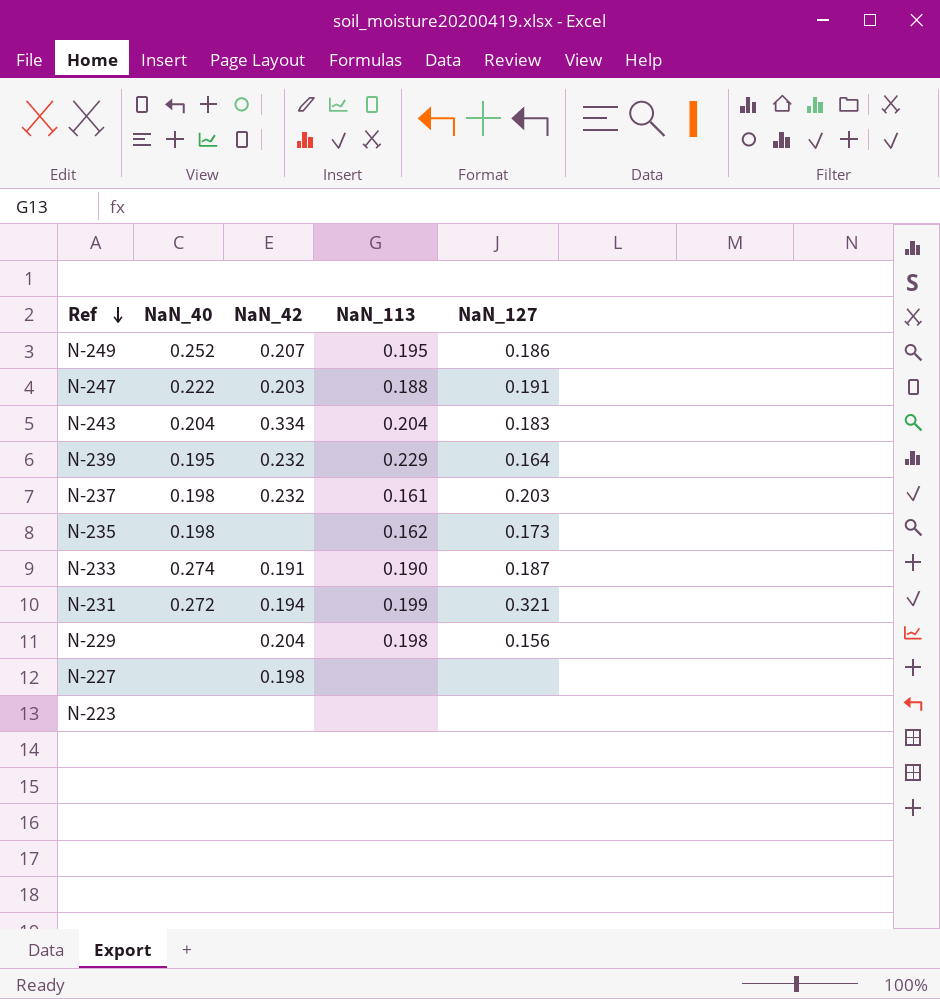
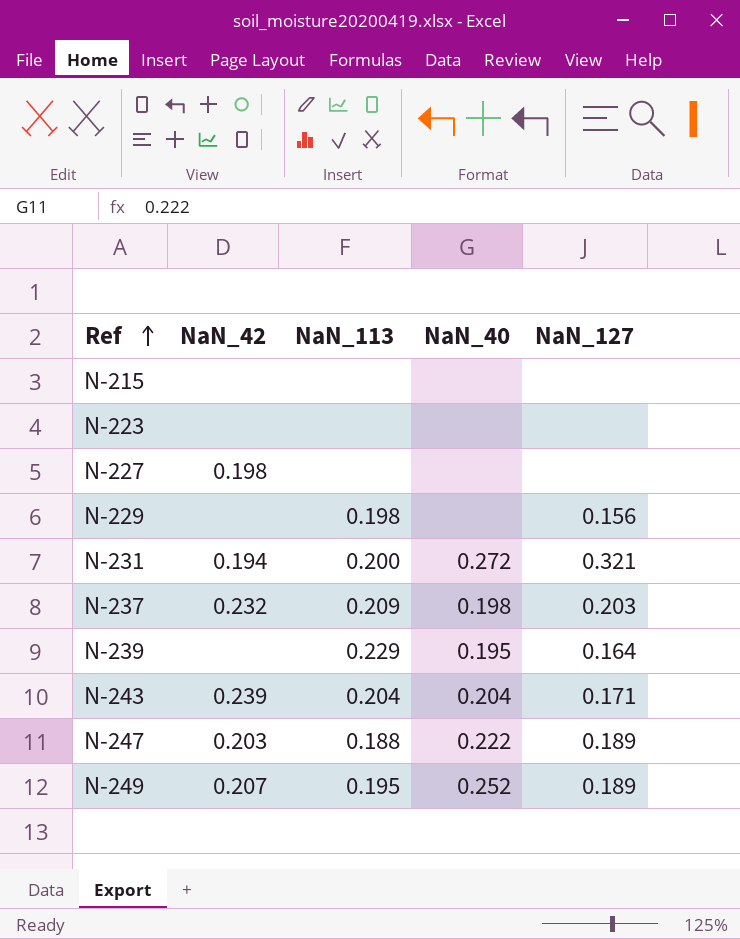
row order: Ref descending -> Ref ascending
column NaN_40 | position: 2 -> 4
row N-235: 0.198 | none | 0.162 | 0.173 -> none
row N-233: 0.274 | 0.191 | 0.190 | 0.187 -> none
row N-215: none -> none | none | none | none
N-229 | NaN_42: 0.204 -> none
N-231 | NaN_113: 0.199 -> 0.200
N-237 | NaN_113: 0.161 -> 0.209
N-239 | NaN_42: 0.232 -> none
N-243 | NaN_42: 0.334 -> 0.239
N-243 | NaN_127: 0.183 -> 0.171
N-247 | NaN_127: 0.191 -> 0.189
N-249 | NaN_127: 0.186 -> 0.189

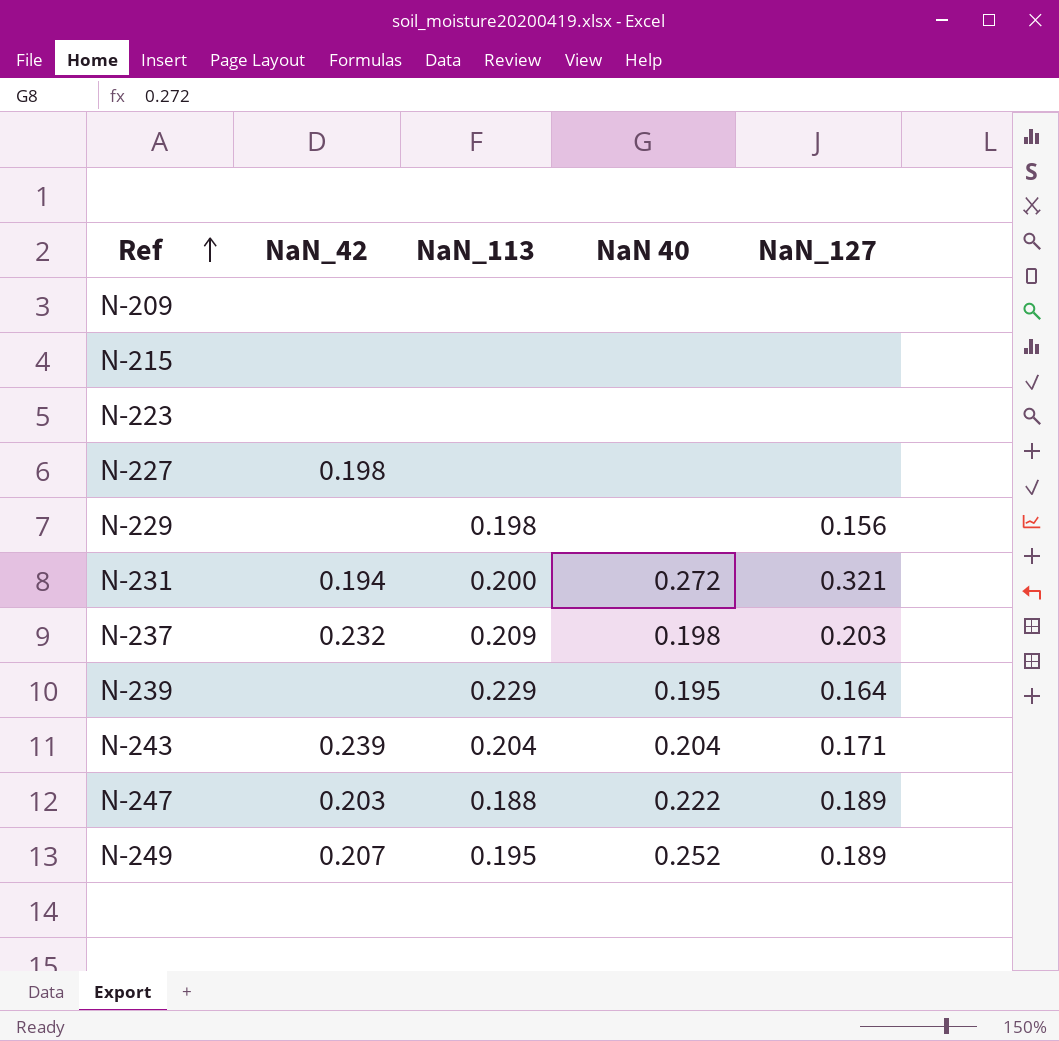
column name: NaN_40 -> NaN 40
row N-209: none -> none | none | none | none

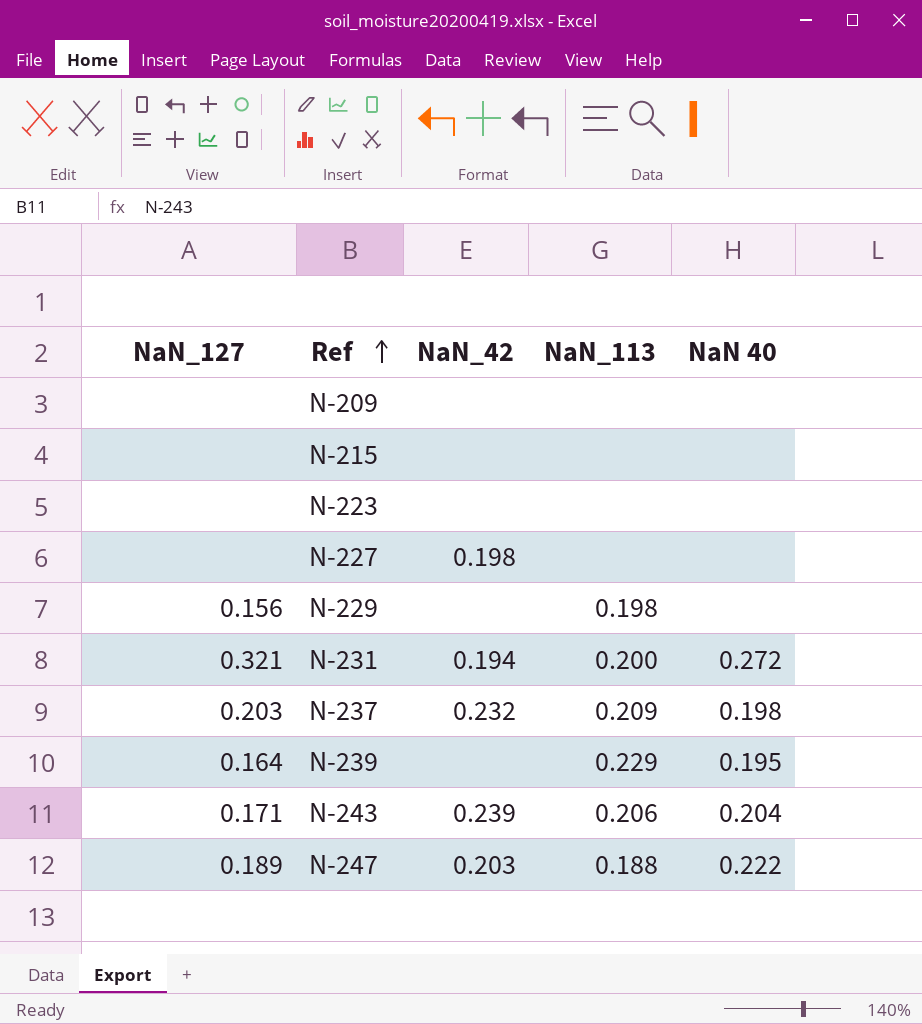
column NaN_127 | position: 5 -> 1
row N-249: 0.207 | 0.195 | 0.252 | 0.189 -> none
N-243 | NaN_113: 0.204 -> 0.206

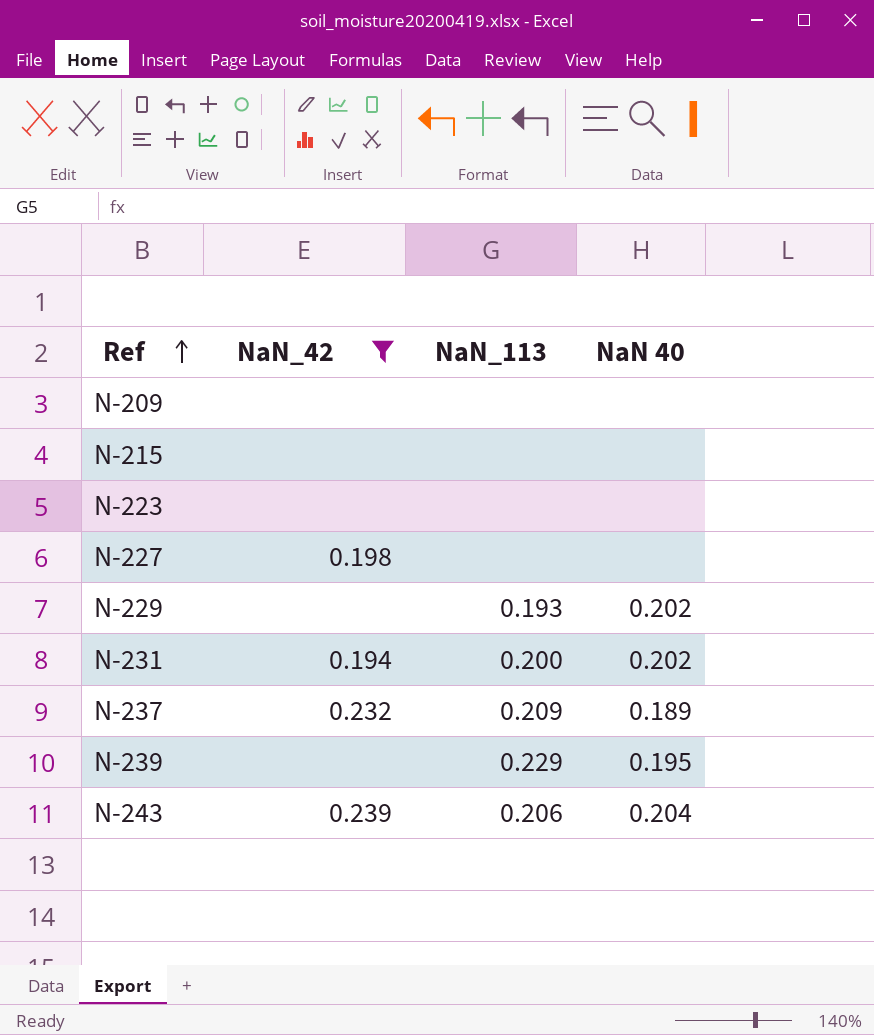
filter: none -> NaN_42 != 0.203
column NaN_127 | position: 1 -> none
N-229 | NaN_113: 0.198 -> 0.193
N-229 | NaN 40: none -> 0.202
N-231 | NaN 40: 0.272 -> 0.202
N-237 | NaN 40: 0.198 -> 0.189

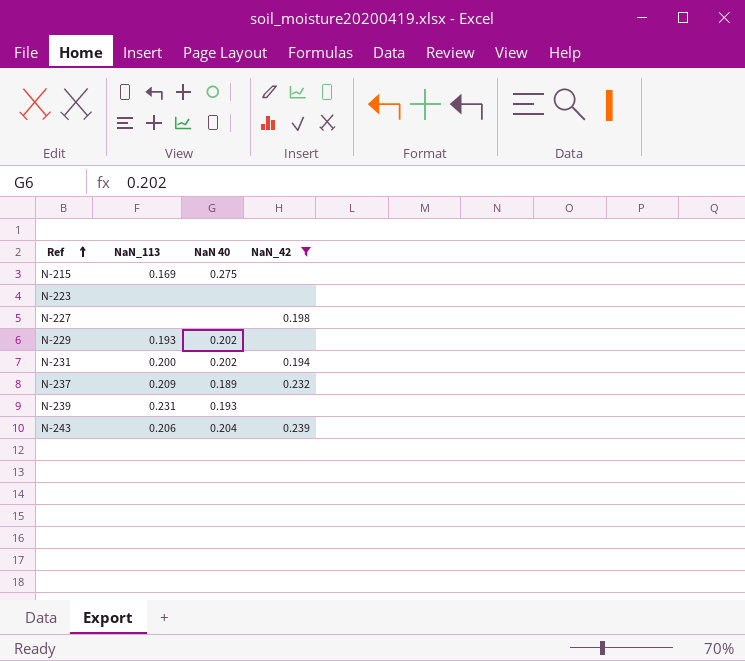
column NaN_42 | position: 2 -> 4
row N-209: none | none | none -> none
N-215 | NaN_113: none -> 0.169
N-215 | NaN 40: none -> 0.275
N-239 | NaN_113: 0.229 -> 0.231
N-239 | NaN 40: 0.195 -> 0.193

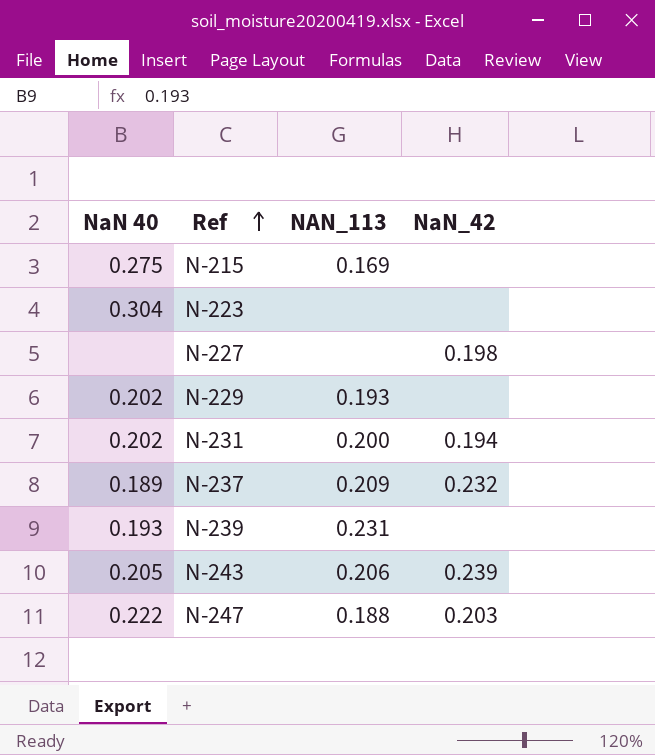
filter: NaN_42 != 0.203 -> none
column NaN 40 | position: 3 -> 1
column name: NaN_113 -> NAN_113
N-223 | NaN 40: none -> 0.304
N-243 | NaN 40: 0.204 -> 0.205

